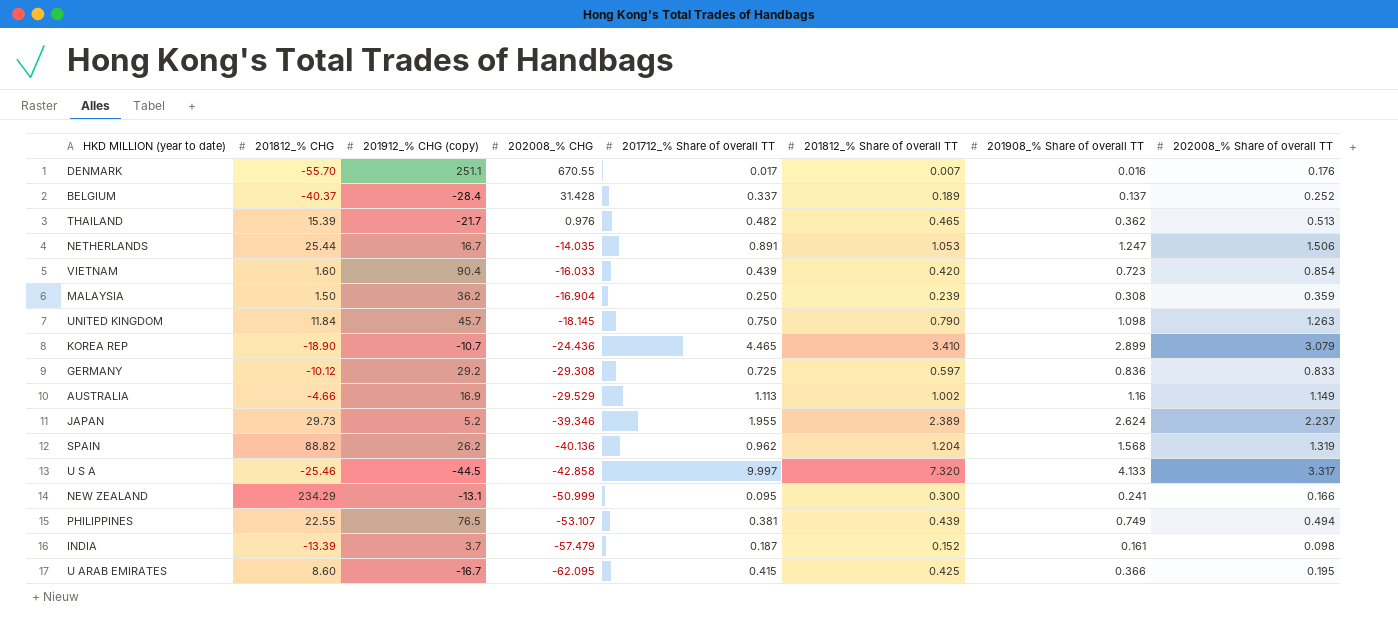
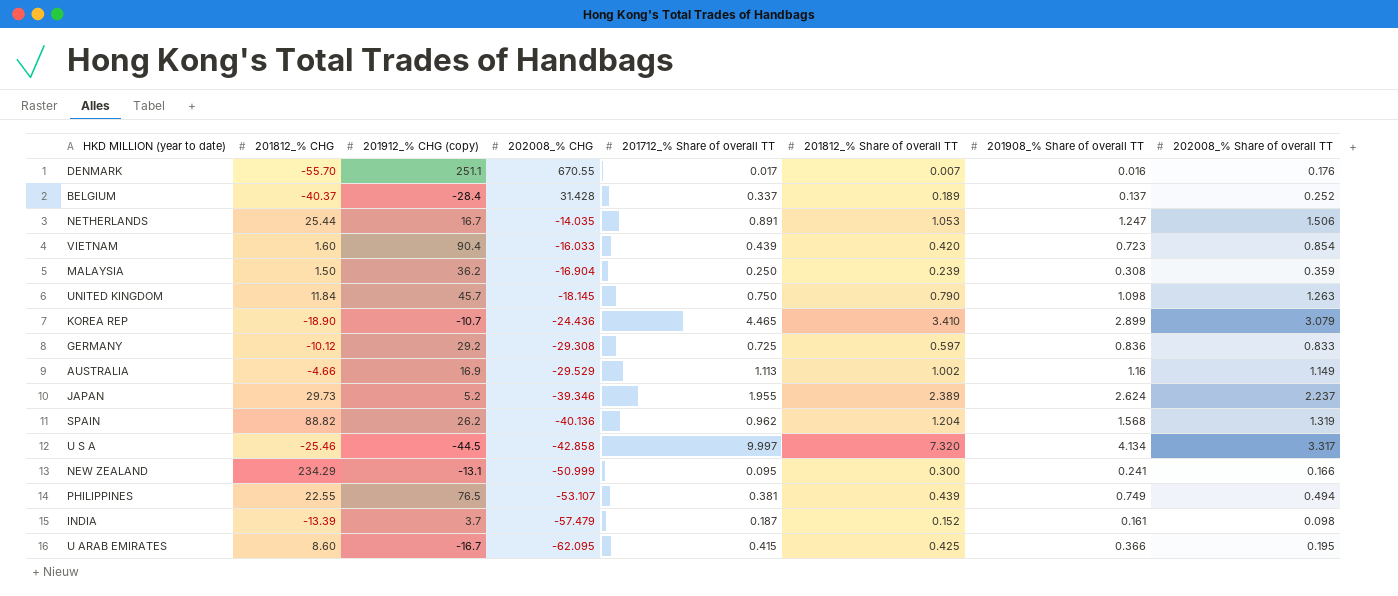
row THAILAND: 15.39 | -21.7 | 0.976 | 0.482 | 0.465 | 0.362 | 0.513 -> none
U S A | 201908_% Share of overall TT: 4.133 -> 4.134

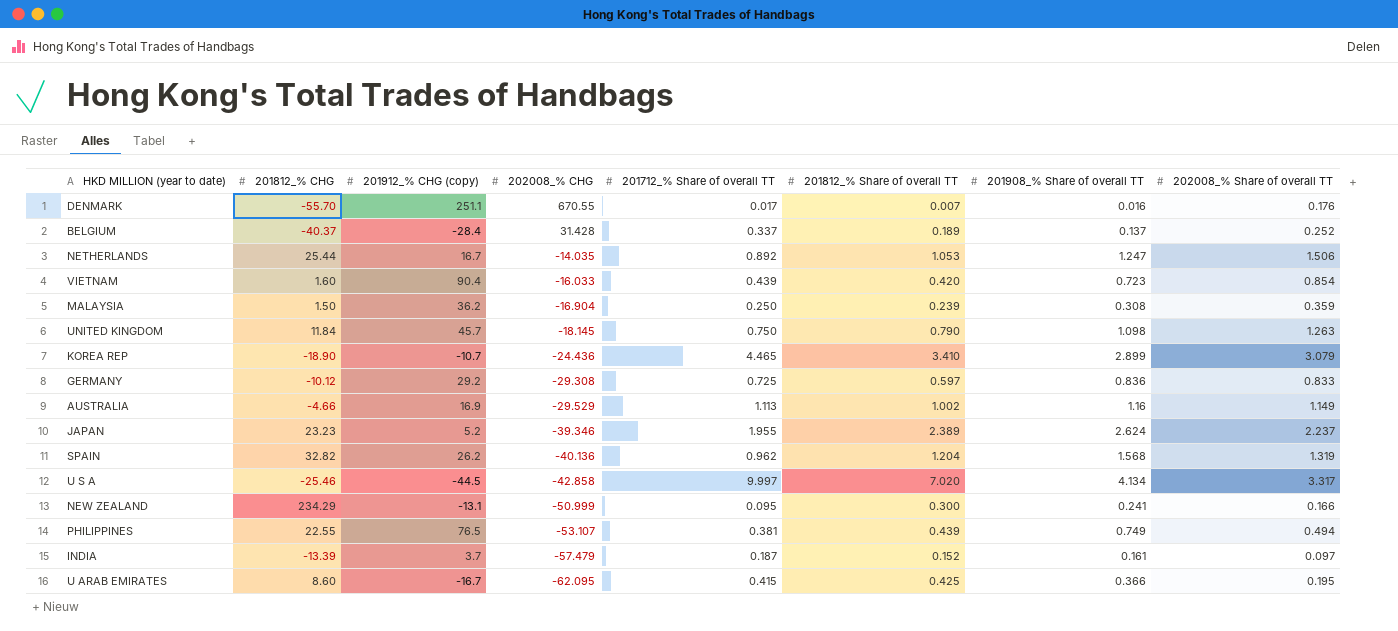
NETHERLANDS | 201712_% Share of overall TT: 0.891 -> 0.892
JAPAN | 201812_% CHG: 29.73 -> 23.23
SPAIN | 201812_% CHG: 88.82 -> 32.82
U S A | 201812_% Share of overall TT: 7.320 -> 7.020
INDIA | 202008_% Share of overall TT: 0.098 -> 0.097

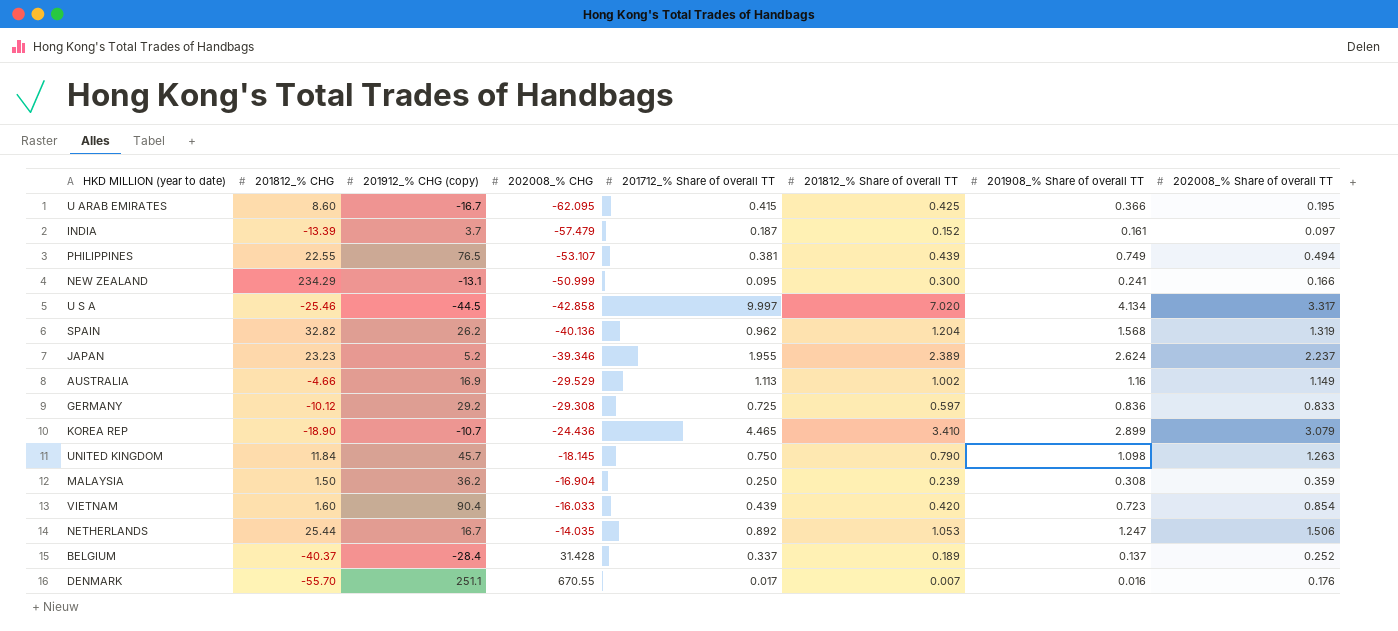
row order: 202008_% CHG descending -> 202008_% CHG ascending

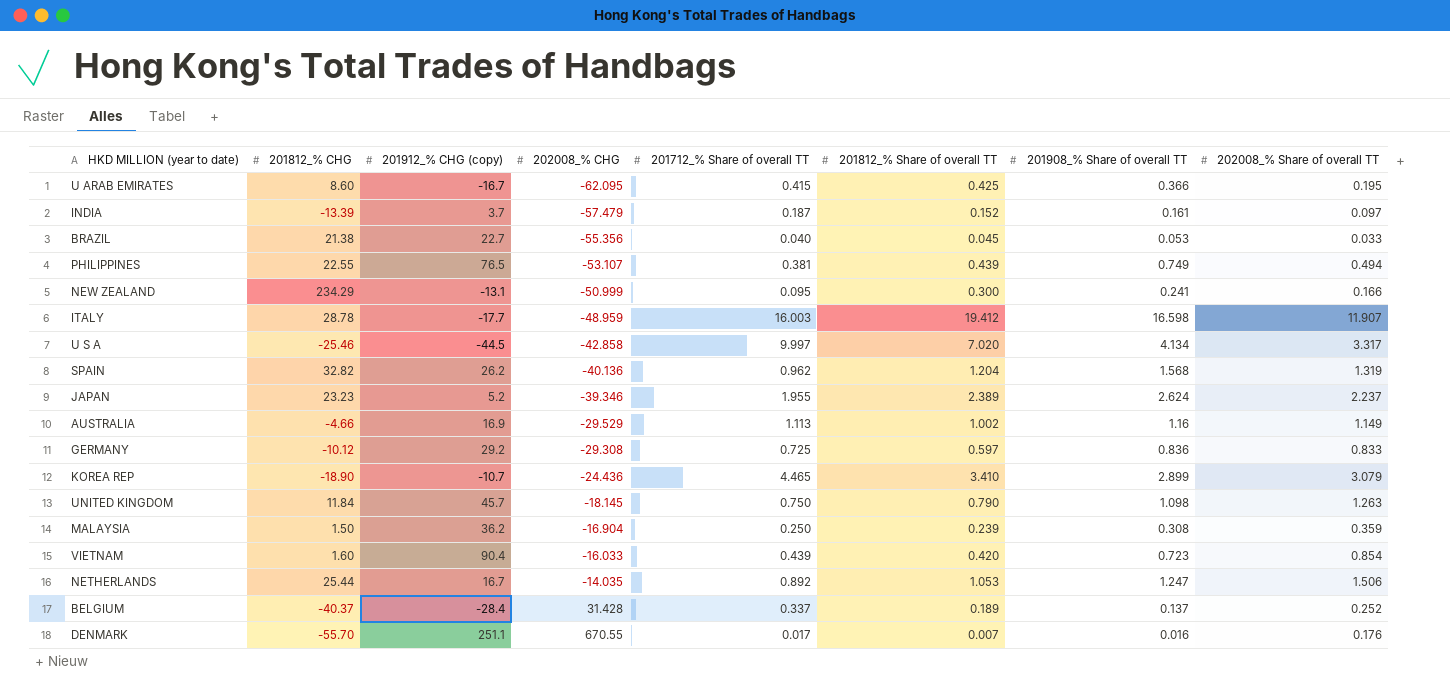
row BRAZIL: none -> 21.38 | 22.7 | -55.356 | 0.040 | 0.045 | 0.053 | 0.033
row ITALY: none -> 28.78 | -17.7 | -48.959 | 16.003 | 19.412 | 16.598 | 11.907

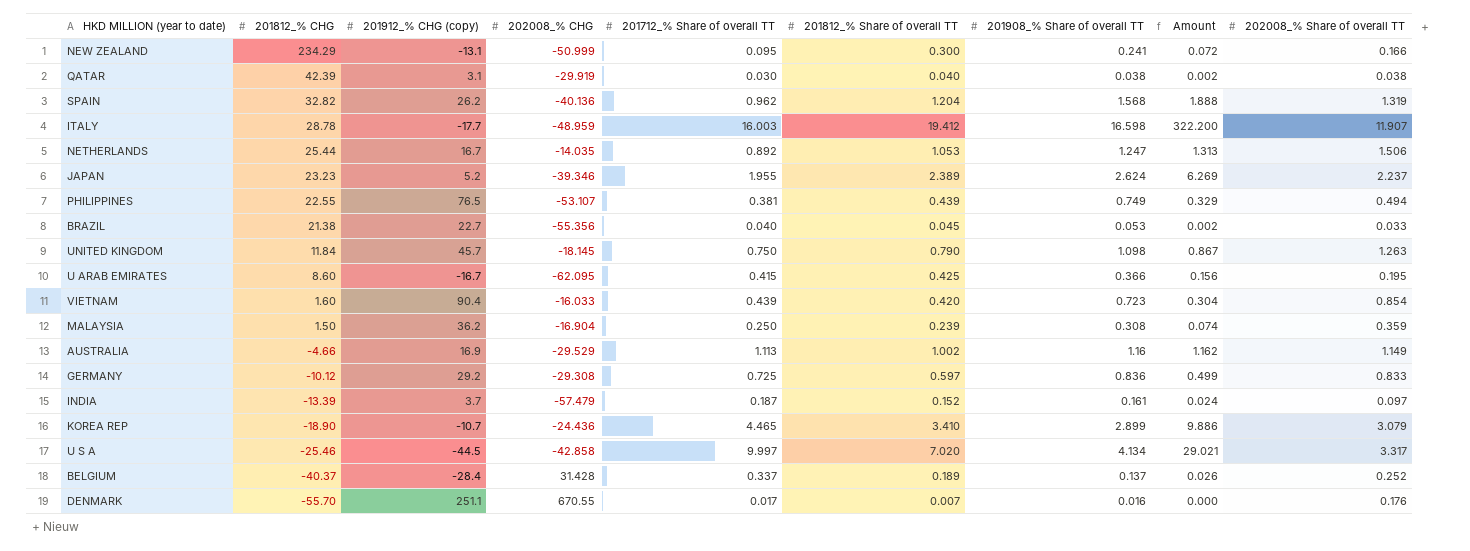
row order: 202008_% CHG ascending -> 201812_% CHG descending
column Amount | formula: none -> [201812_% Share of overall TT] * [201908_% Share of overall TT]
row QATAR: none -> 42.39 | 3.1 | -29.919 | 0.030 | 0.040 | 0.038 | 0.002 | 0.038

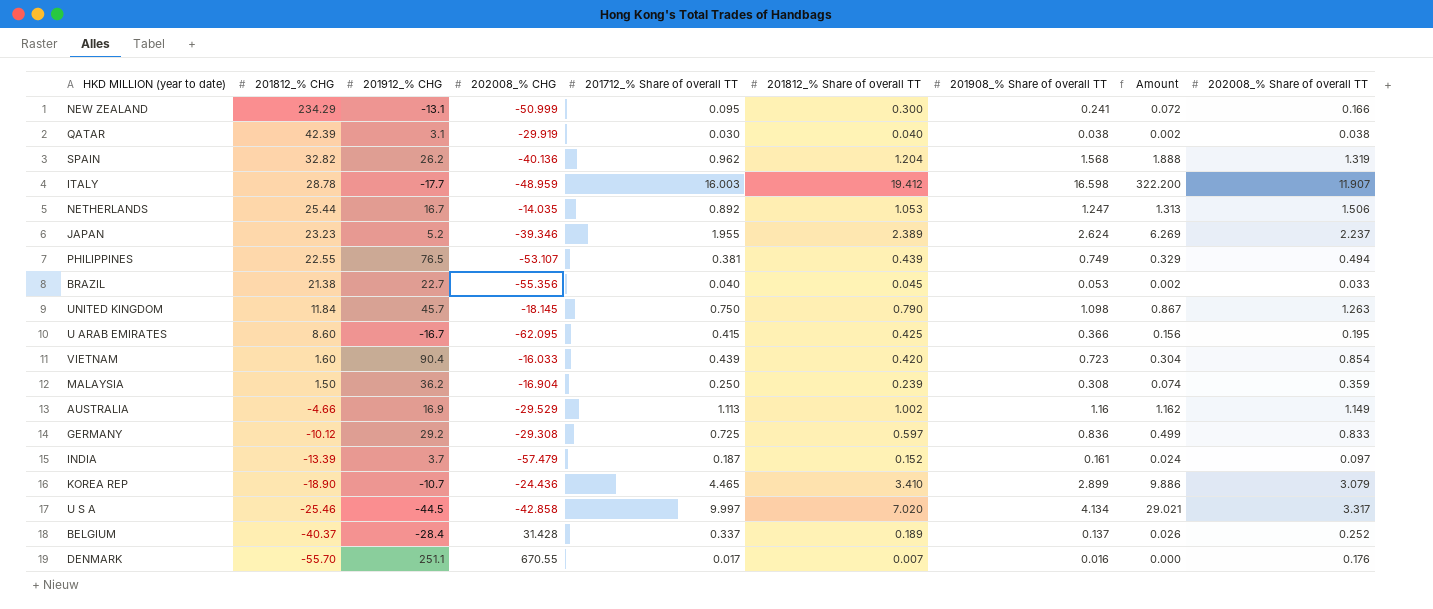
column name: 201912_% CHG (copy) -> 201912_% CHG

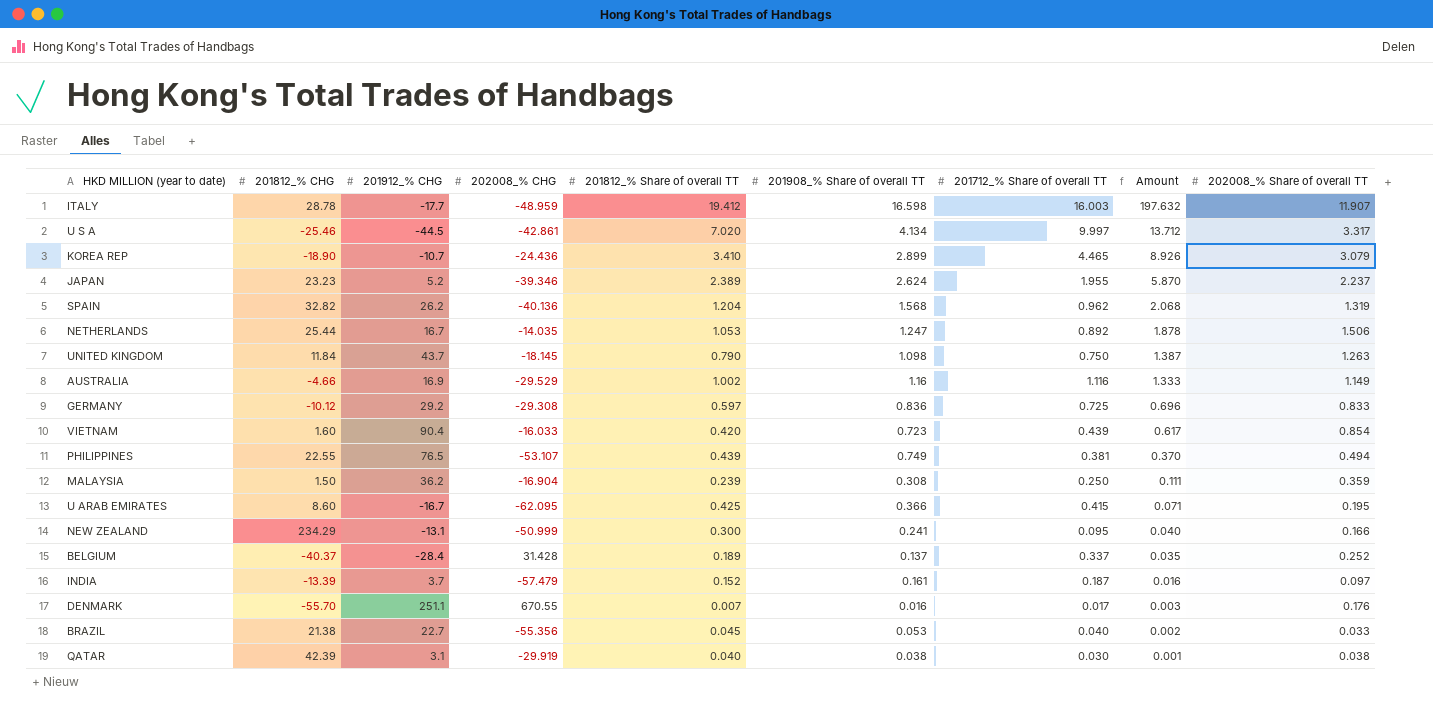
row order: 201812_% CHG descending -> Amount descending
column 201712_% Share of overall TT | position: 5 -> 7
column Amount | formula: [201812_% Share of overall TT] * [201908_% Share of overall TT] -> [201908_% Share of overall TT] * [202008_% Share of overall TT]
U S A | 202008_% CHG: -42.858 -> -42.861
UNITED KINGDOM | 201912_% CHG: 45.7 -> 43.7
AUSTRALIA | 201712_% Share of overall TT: 1.113 -> 1.116

